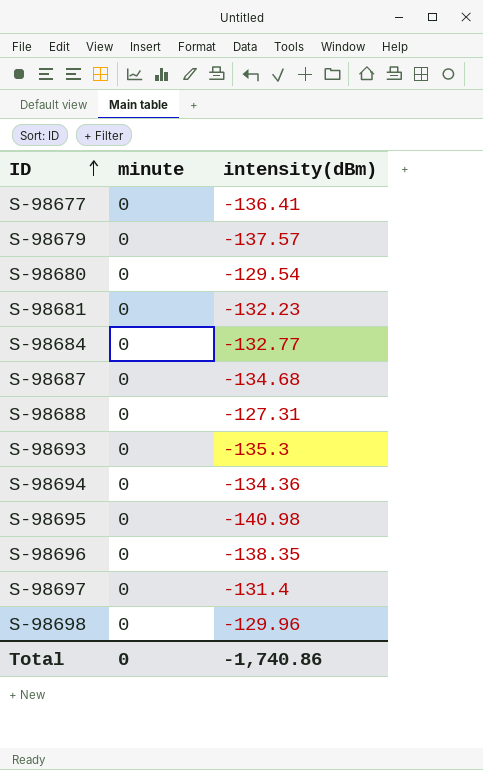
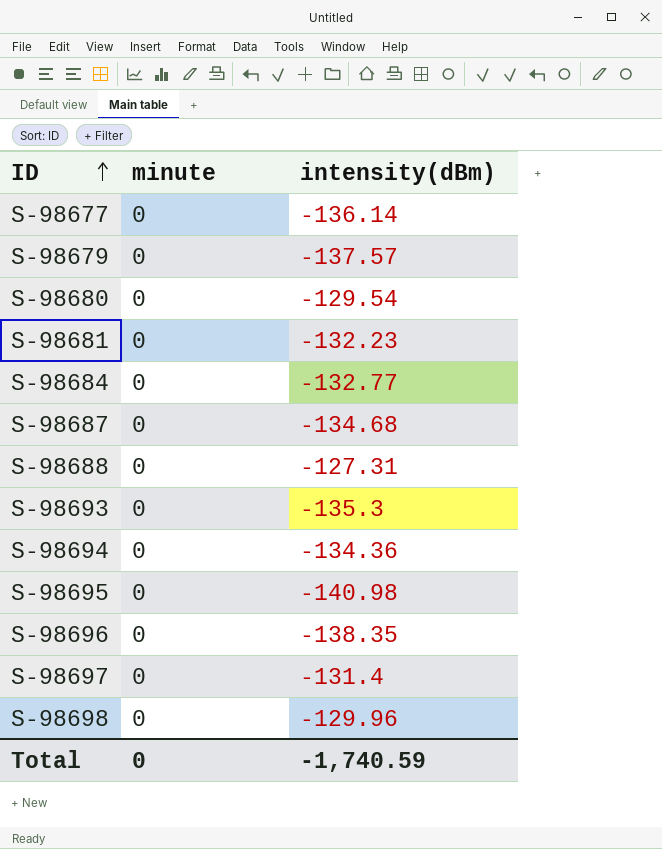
S-98677 | intensity(dBm): -136.41 -> -136.14
Total | intensity(dBm): -1,740.86 -> -1,740.59

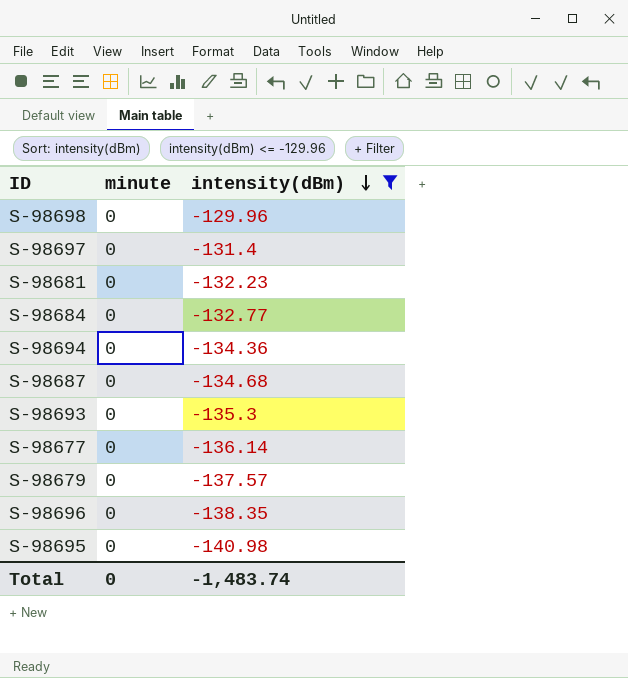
filter: none -> intensity(dBm) <= -129.96
row order: ID ascending -> intensity(dBm) descending
Total | intensity(dBm): -1,740.59 -> -1,483.74

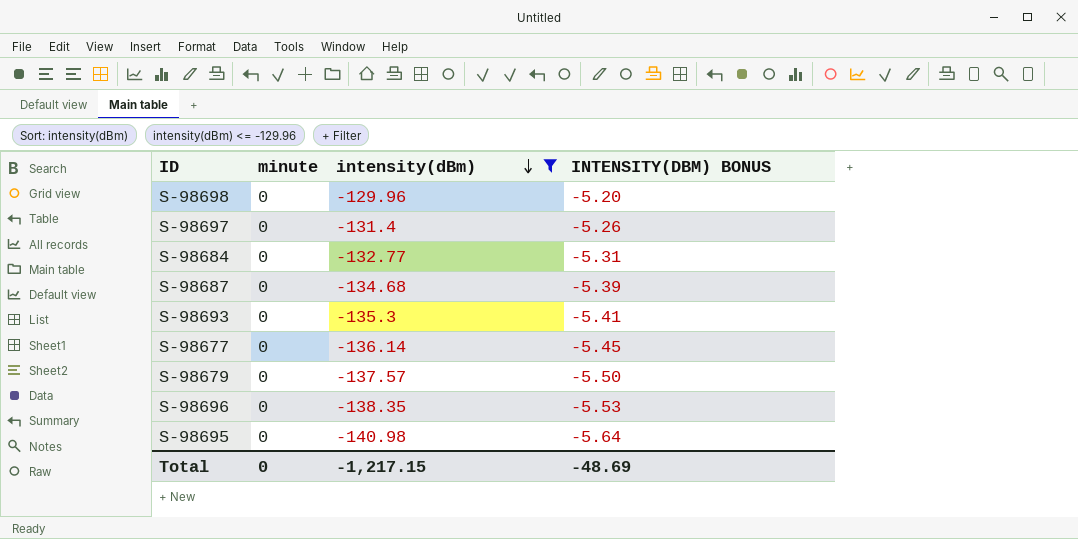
column INTENSITY(DBM) BONUS | formula: none -> [intensity(dBm)] * 0.04
row S-98681: 0 | -132.23 -> none
row S-98694: 0 | -134.36 -> none
Total | intensity(dBm): -1,483.74 -> -1,217.15

